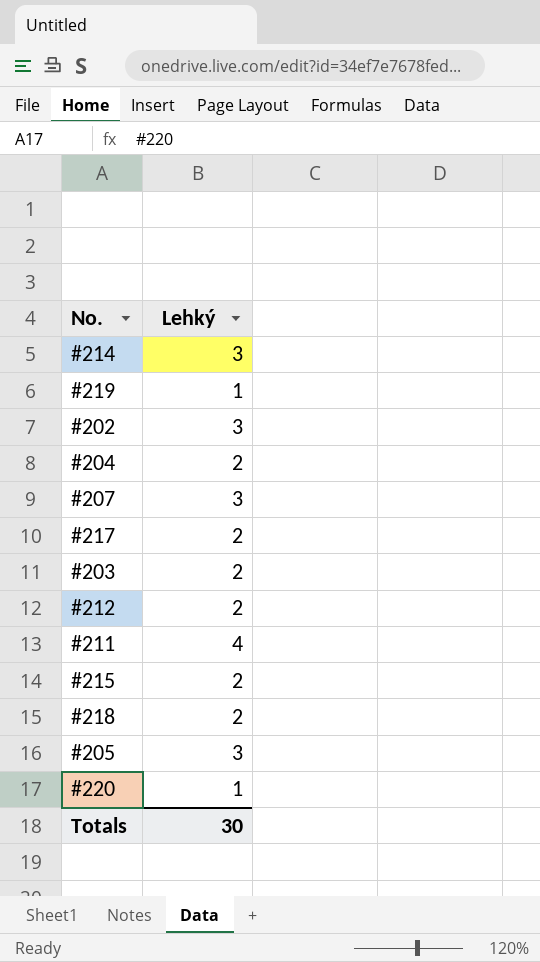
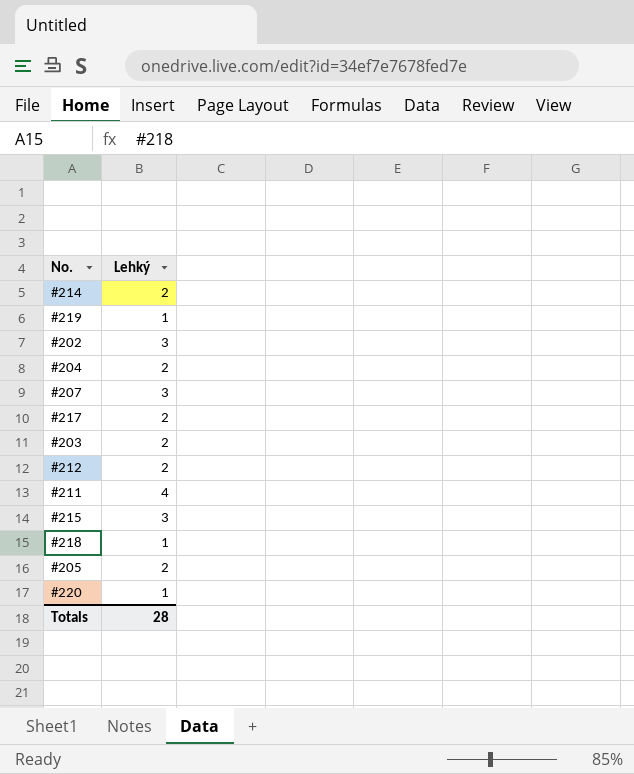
#214 | Lehký: 3 -> 2
#215 | Lehký: 2 -> 3
#218 | Lehký: 2 -> 1
#205 | Lehký: 3 -> 2
Totals | Lehký: 30 -> 28

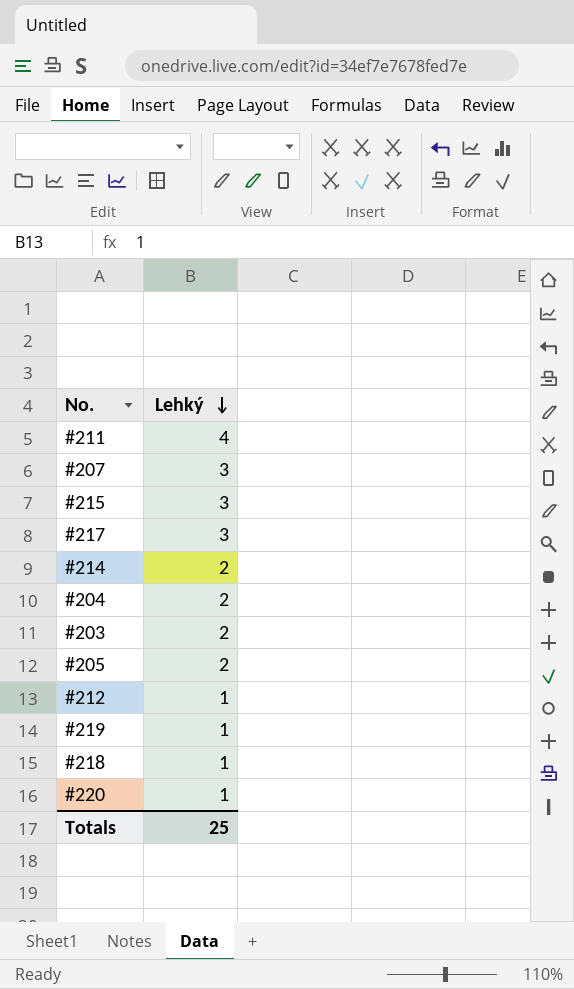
row order: none -> Lehký descending
row #202: 3 -> none
#217 | Lehký: 2 -> 3
#212 | Lehký: 2 -> 1
Totals | Lehký: 28 -> 25

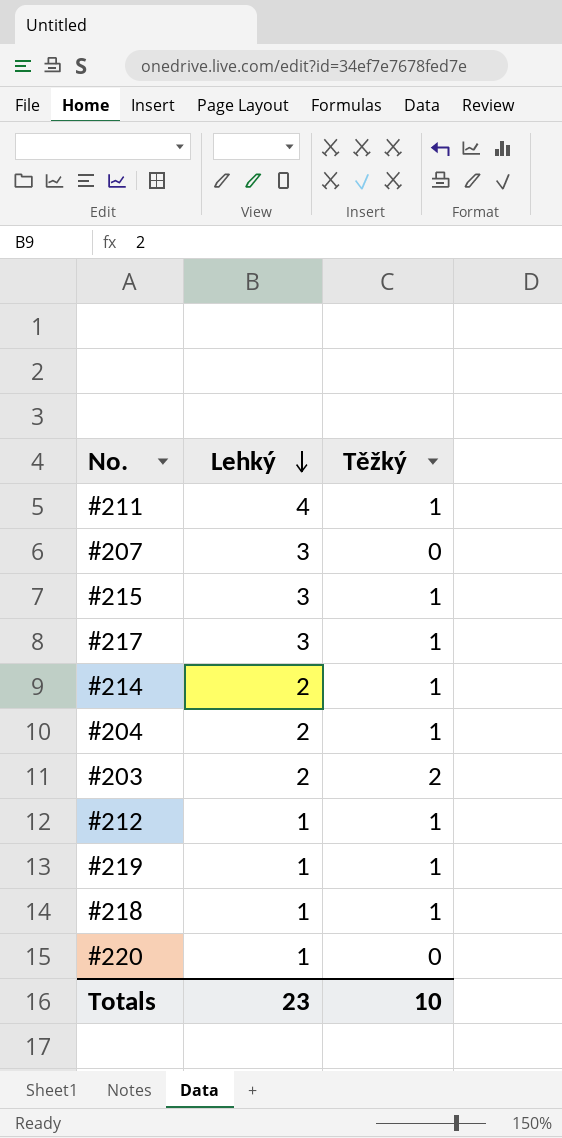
column Těžký | position: none -> 3
row #205: 2 -> none
Totals | Lehký: 25 -> 23

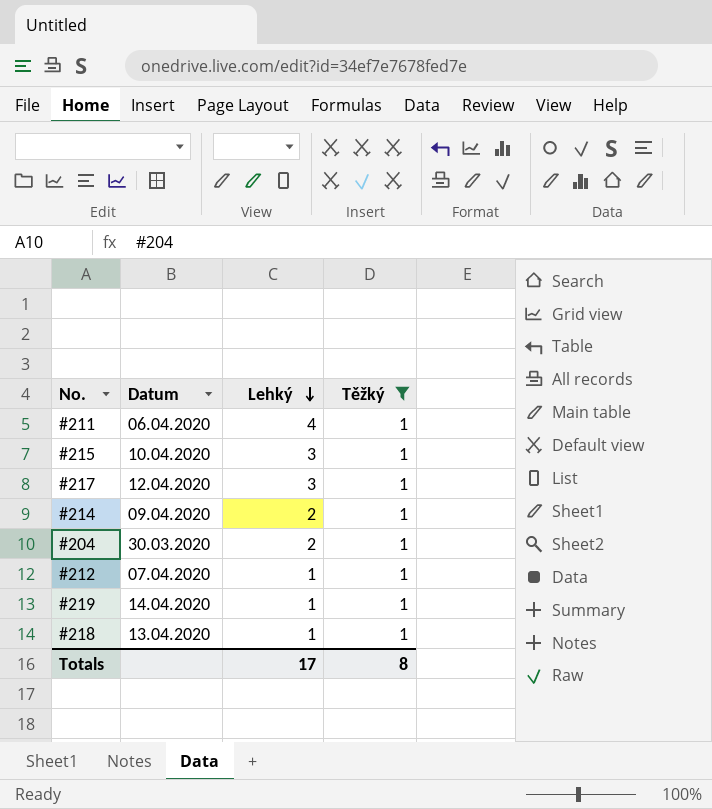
filter: none -> Těžký = 1
column Datum | position: none -> 2
Totals | Lehký: 23 -> 17
Totals | Těžký: 10 -> 8

